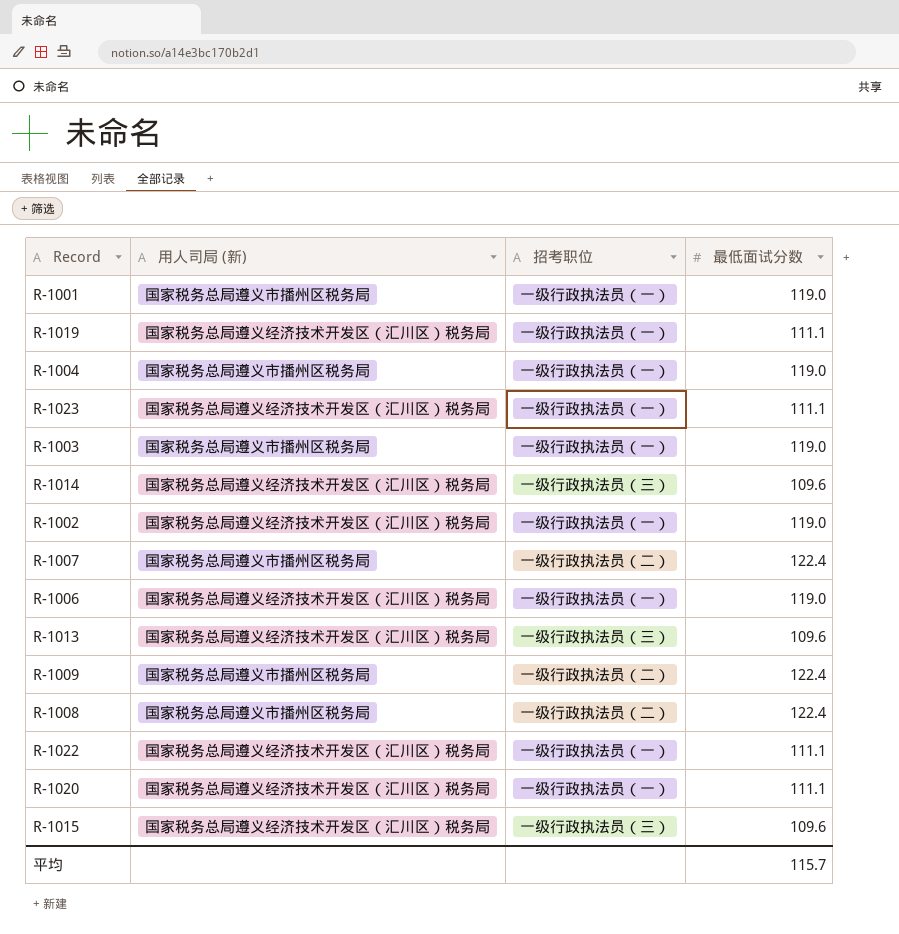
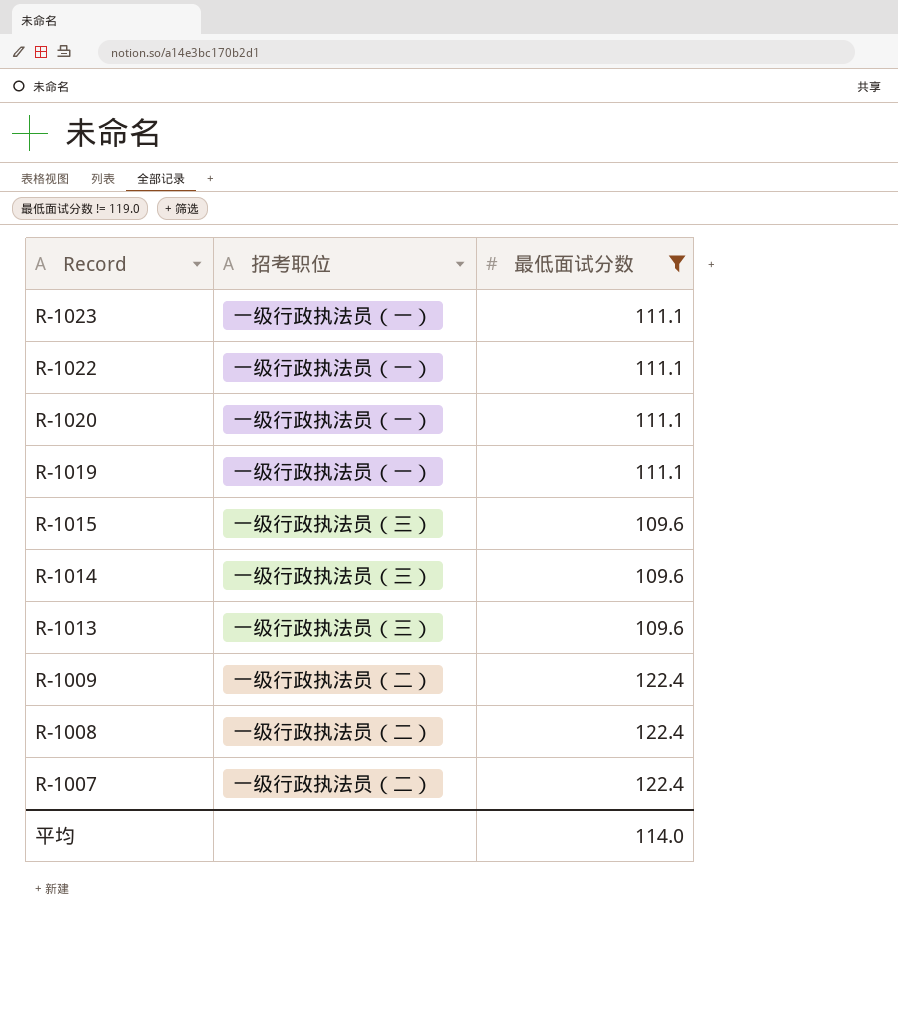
filter: none -> 最低面试分数 != 119.0
row order: none -> Record descending
column 用人司局 (新) | position: 2 -> none
平均 | 最低面试分数: 115.7 -> 114.0

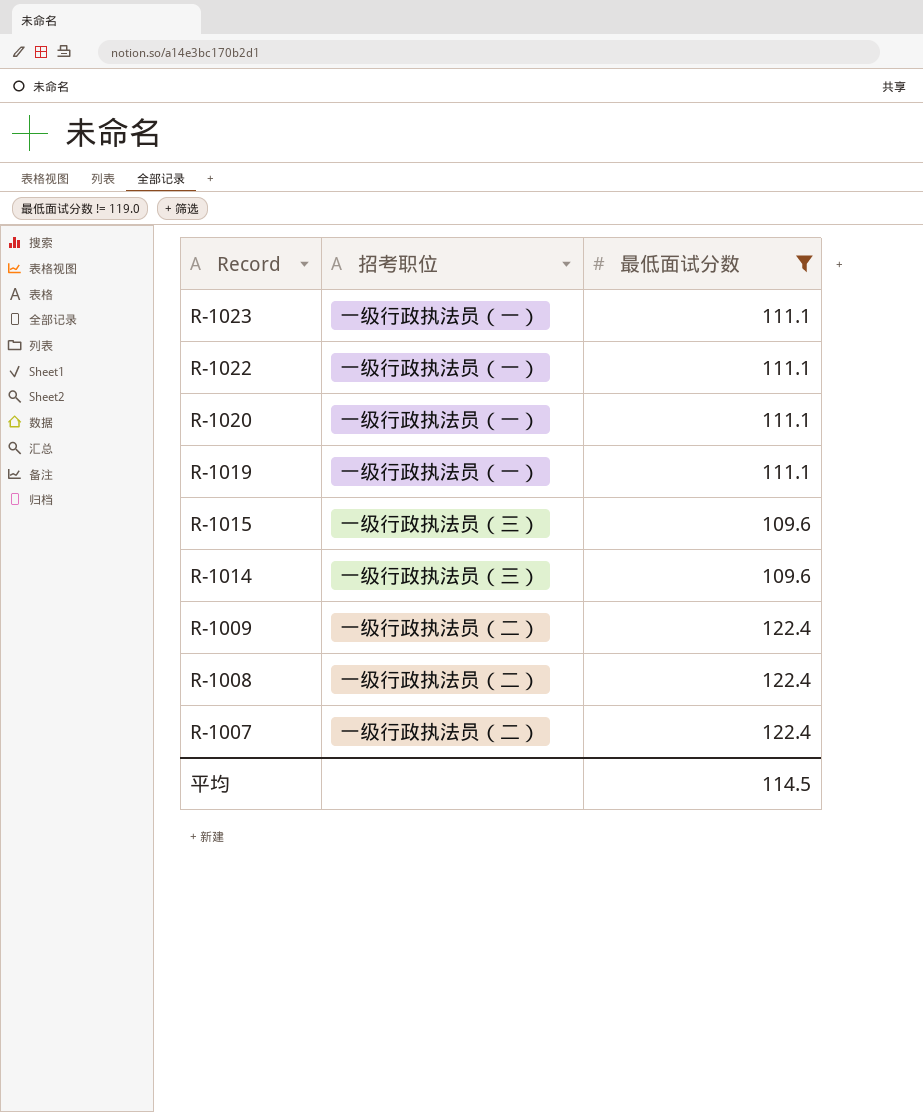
row R-1013: 一级行政执法员（三） | 109.6 -> none
平均 | 最低面试分数: 114.0 -> 114.5

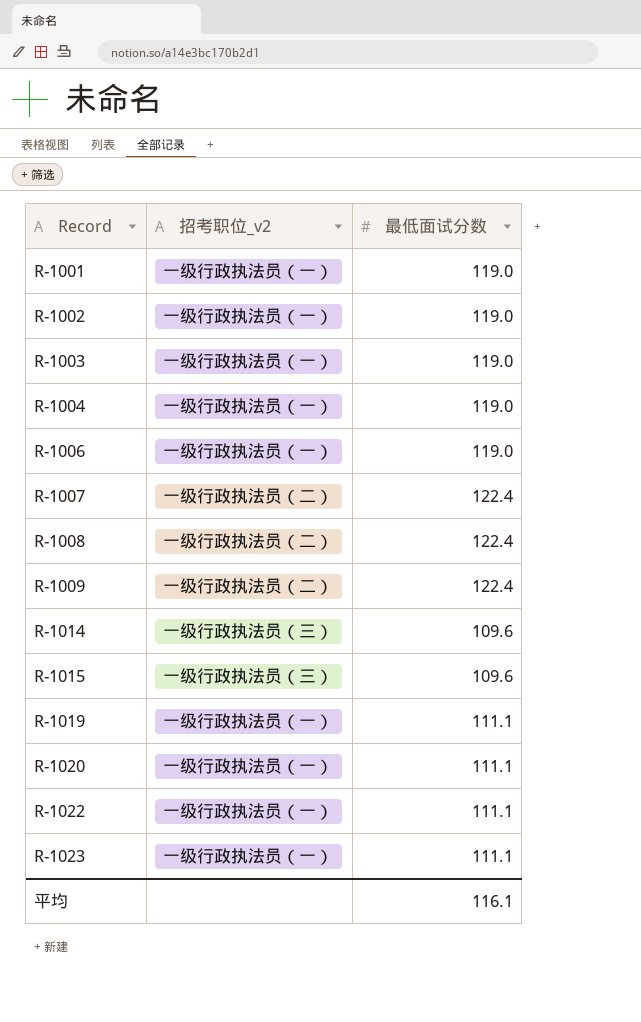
filter: 最低面试分数 != 119.0 -> none
row order: Record descending -> Record ascending
column name: 招考职位 -> 招考职位_v2
平均 | 最低面试分数: 114.5 -> 116.1

